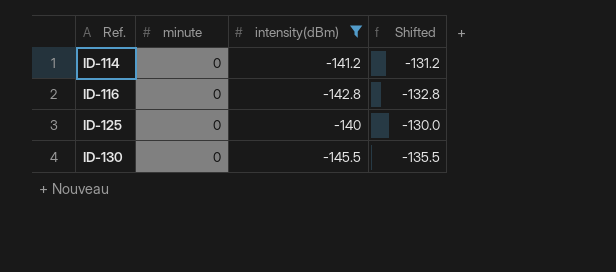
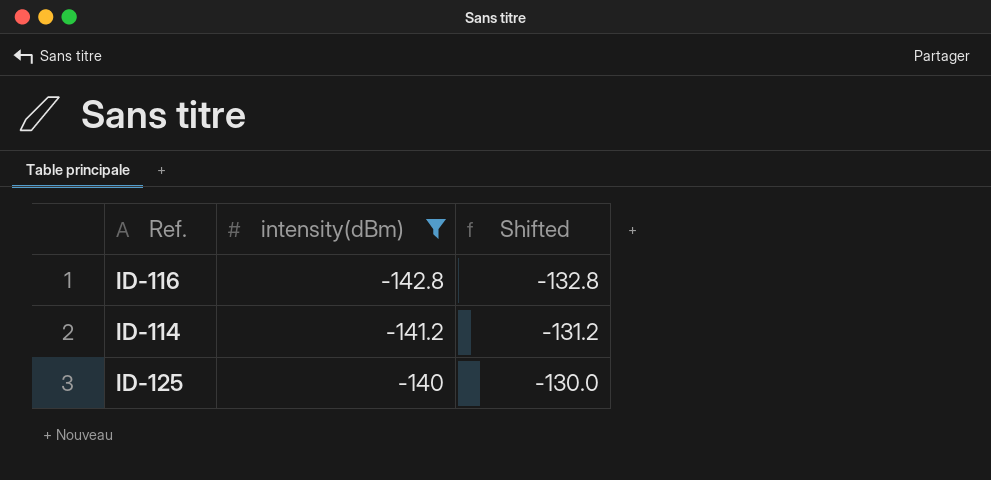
row order: Ref. ascending -> intensity(dBm) ascending
column minute | position: 2 -> none
row ID-130: 0 | -145.5 | -135.5 -> none

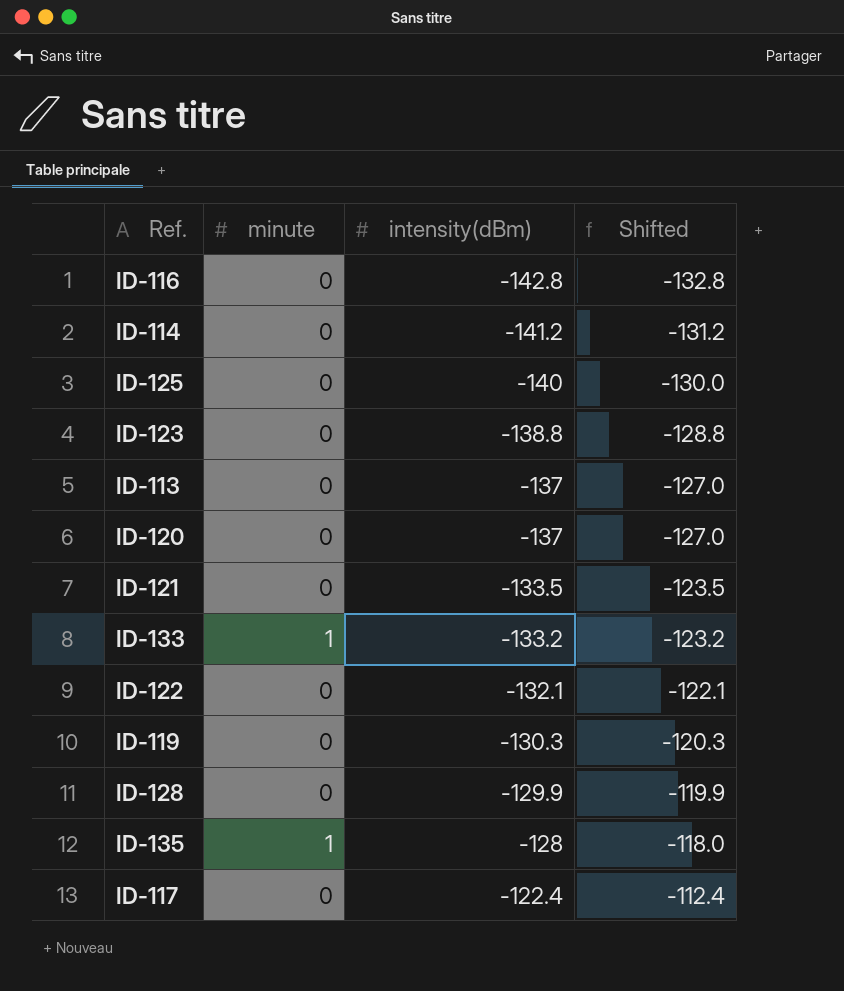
filter: intensity(dBm) <= -140 -> none
column minute | position: none -> 2

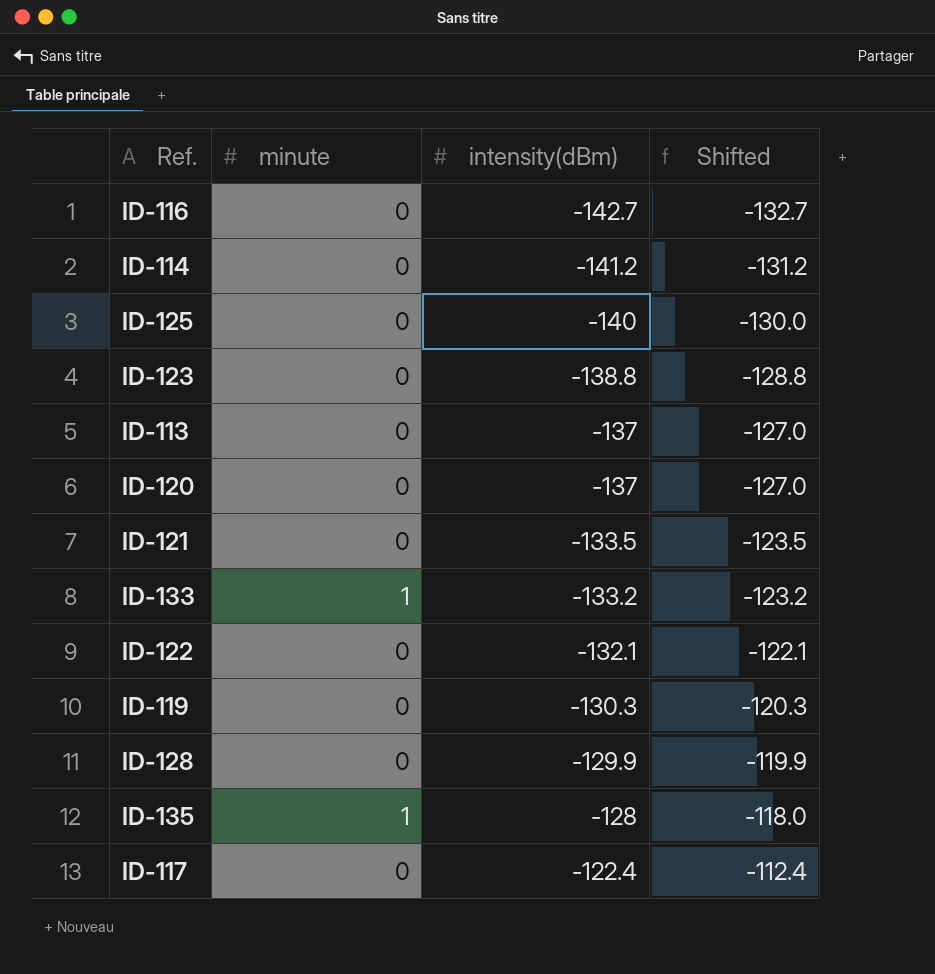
ID-116 | intensity(dBm): -142.8 -> -142.7
ID-116 | Shifted: -132.8 -> -132.7

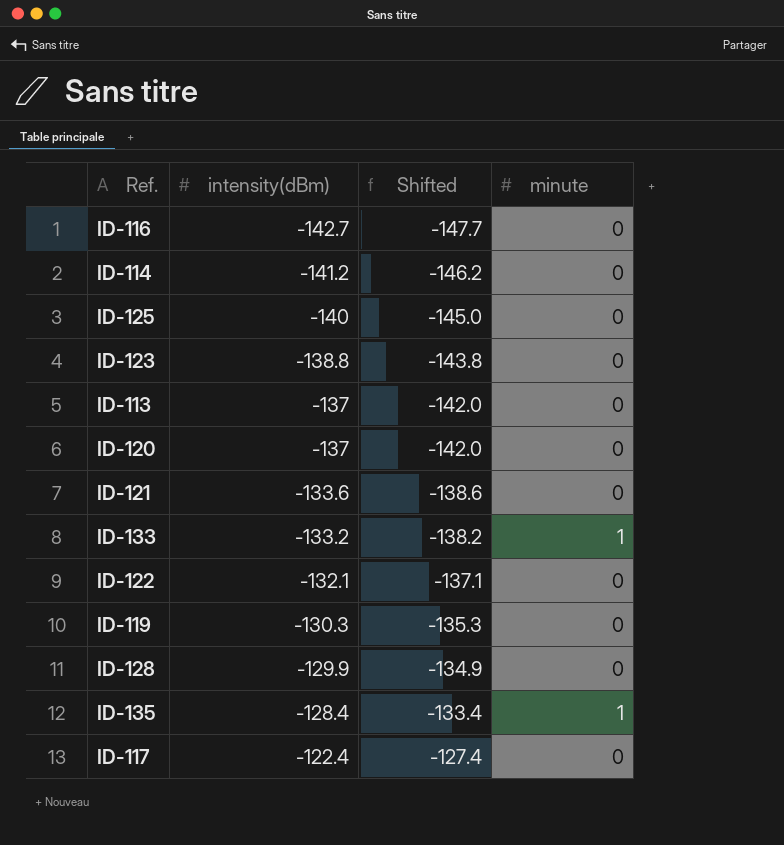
column Shifted | formula: [intensity(dBm)] + 10 -> [intensity(dBm)] - 5
column minute | position: 2 -> 4
ID-121 | intensity(dBm): -133.5 -> -133.6
ID-135 | intensity(dBm): -128 -> -128.4

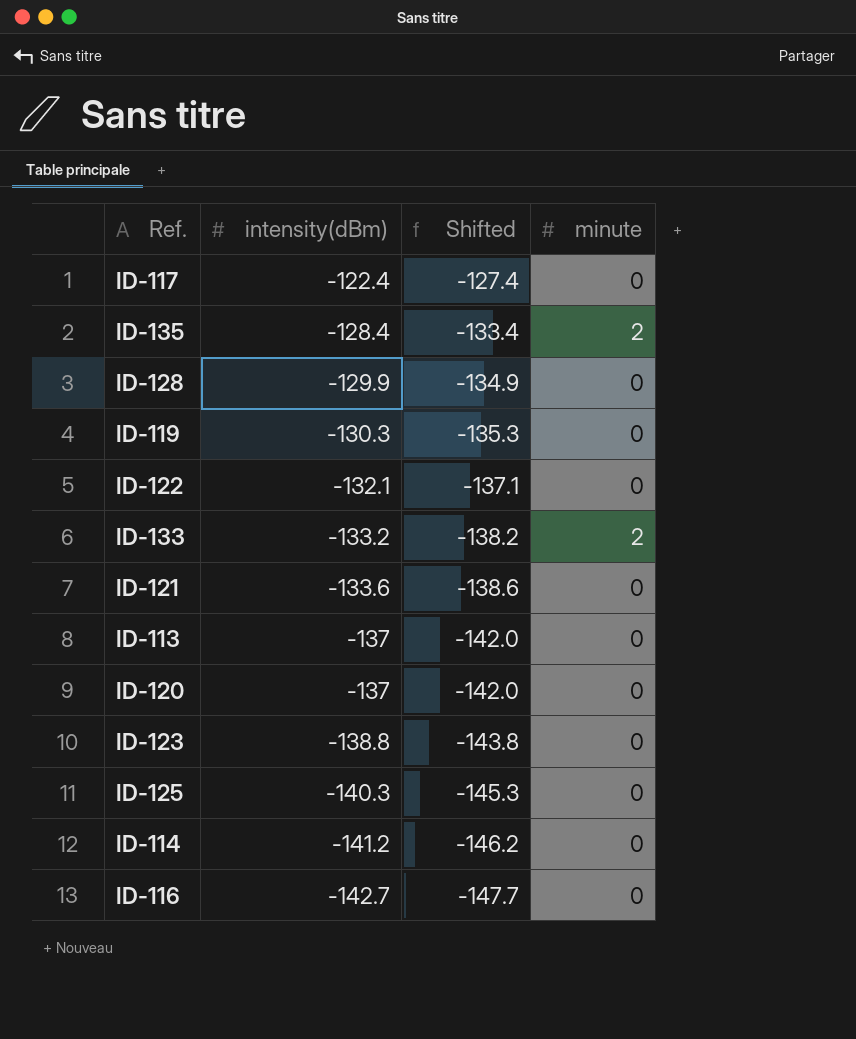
row order: intensity(dBm) ascending -> intensity(dBm) descending
ID-135 | minute: 1 -> 2
ID-133 | minute: 1 -> 2
ID-125 | intensity(dBm): -140 -> -140.3
ID-125 | Shifted: -145.0 -> -145.3

